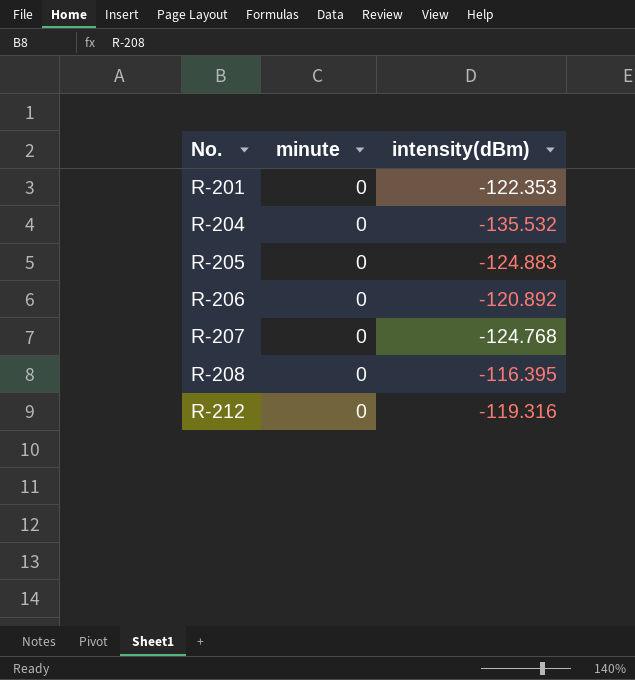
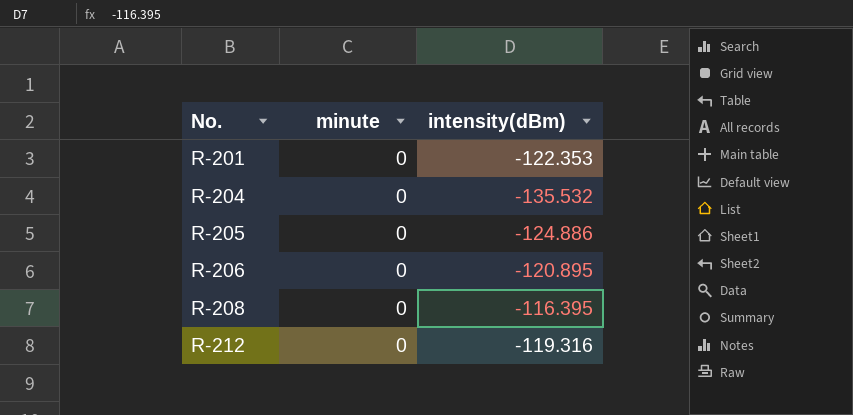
row R-207: 0 | -124.768 -> none
R-205 | intensity(dBm): -124.883 -> -124.886
R-206 | intensity(dBm): -120.892 -> -120.895

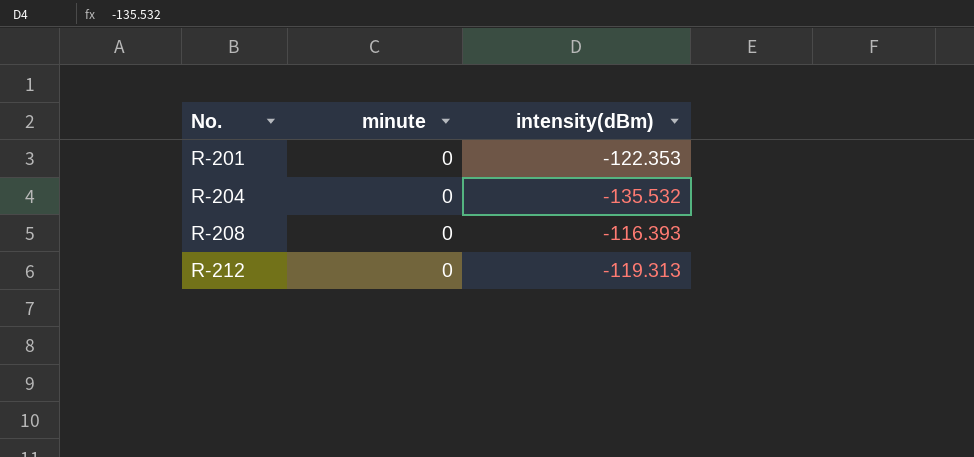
row R-205: 0 | -124.886 -> none
row R-206: 0 | -120.895 -> none
R-208 | intensity(dBm): -116.395 -> -116.393
R-212 | intensity(dBm): -119.316 -> -119.313

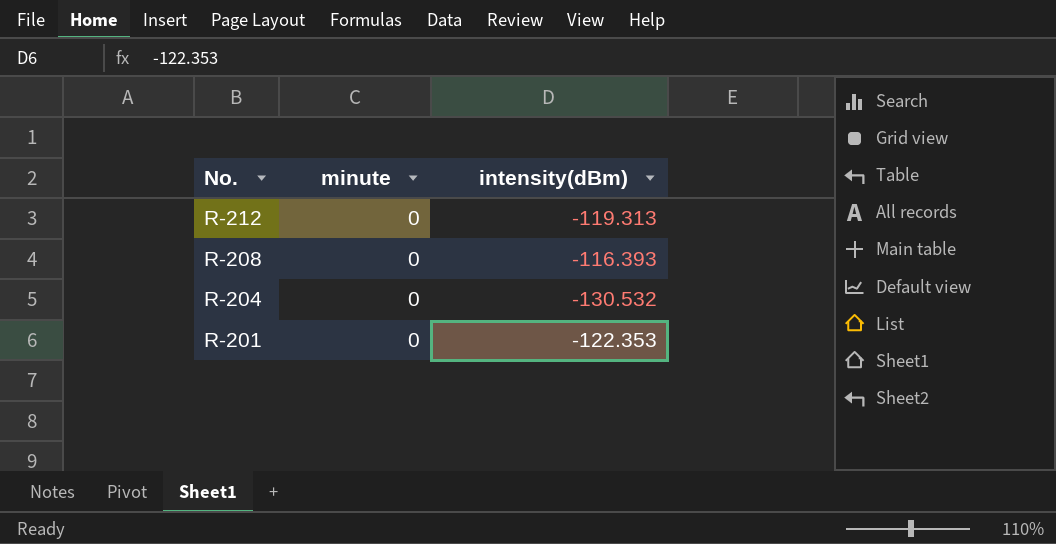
row order: No. ascending -> No. descending
R-204 | intensity(dBm): -135.532 -> -130.532

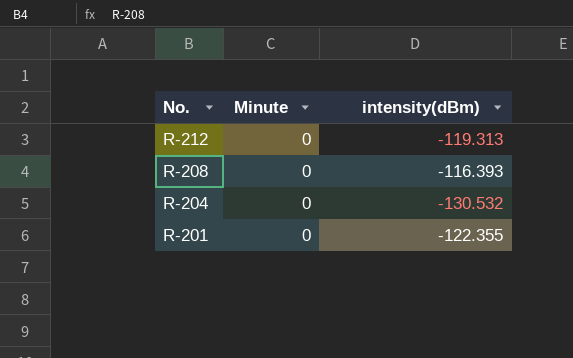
column name: minute -> Minute
R-201 | intensity(dBm): -122.353 -> -122.355

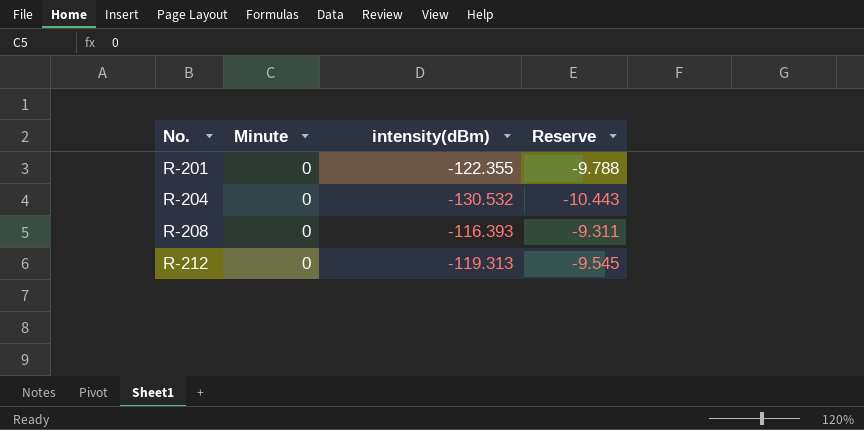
row order: No. descending -> No. ascending
column Reserve | formula: none -> [intensity(dBm)] * 0.08

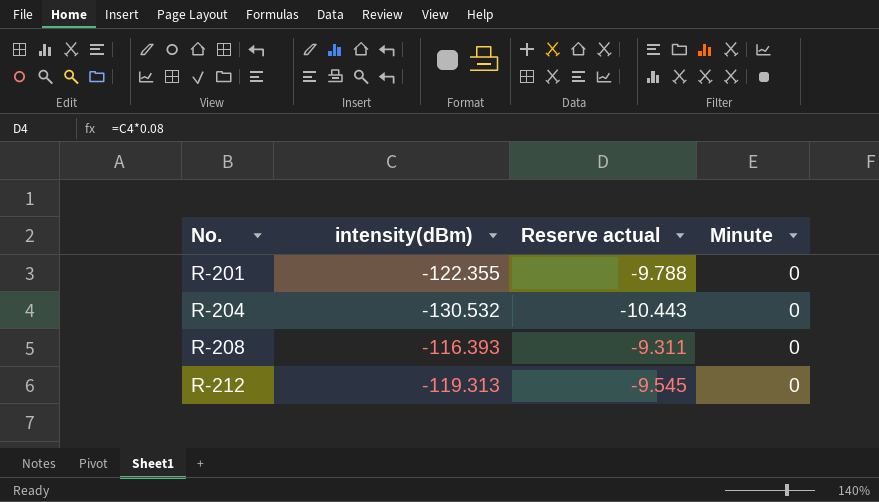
column name: Reserve -> Reserve actual
column Minute | position: 2 -> 4

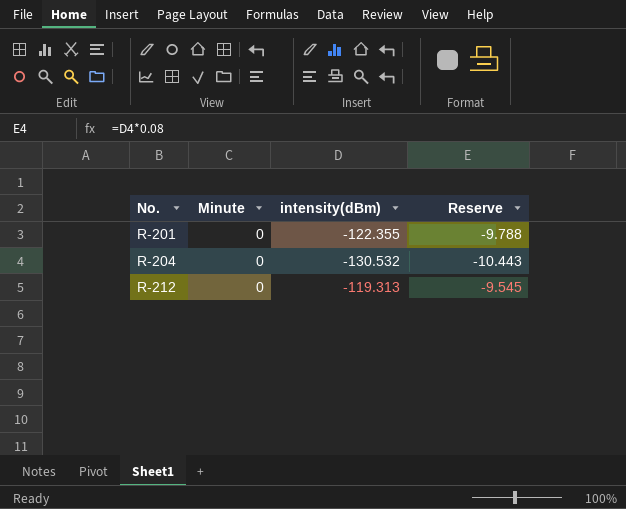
column Minute | position: 4 -> 2
column name: Reserve actual -> Reserve
row R-208: -116.393 | -9.311 | 0 -> none

